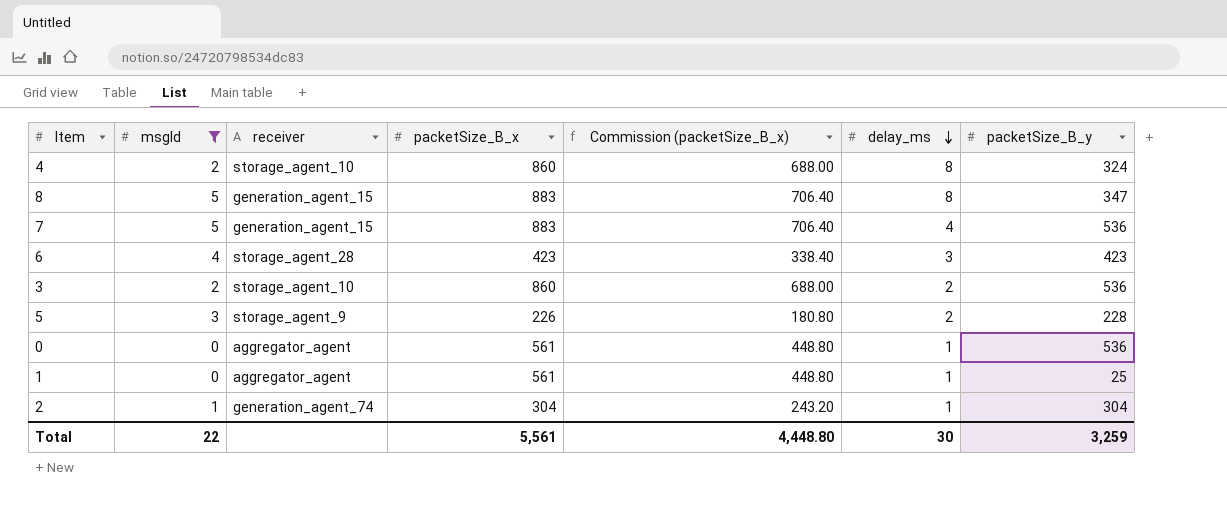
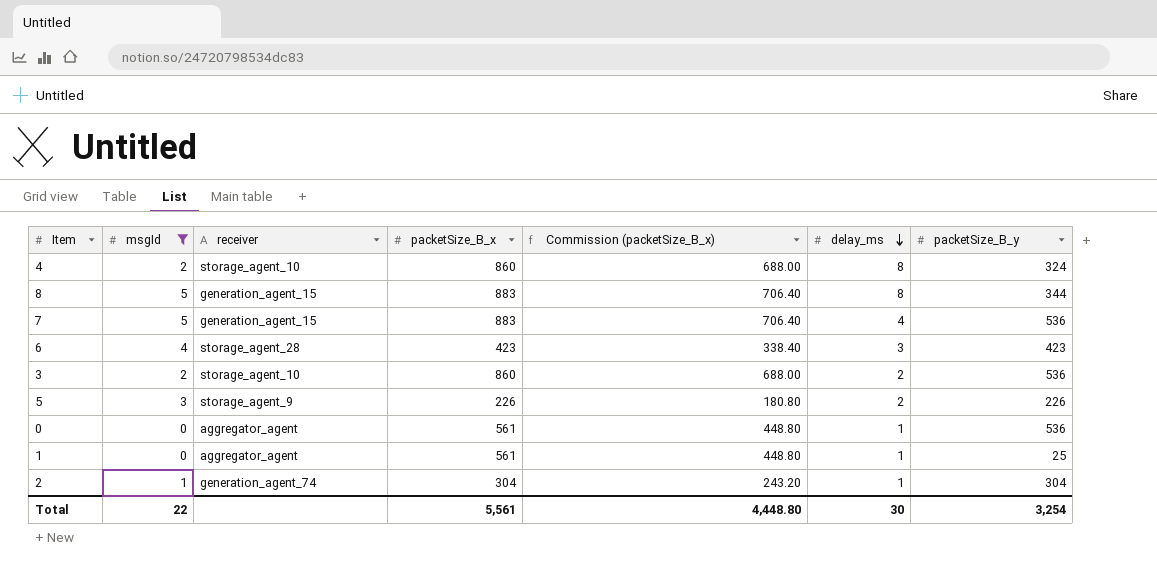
8 | packetSize_B_y: 347 -> 344
5 | packetSize_B_y: 228 -> 226
Total | packetSize_B_y: 3,259 -> 3,254

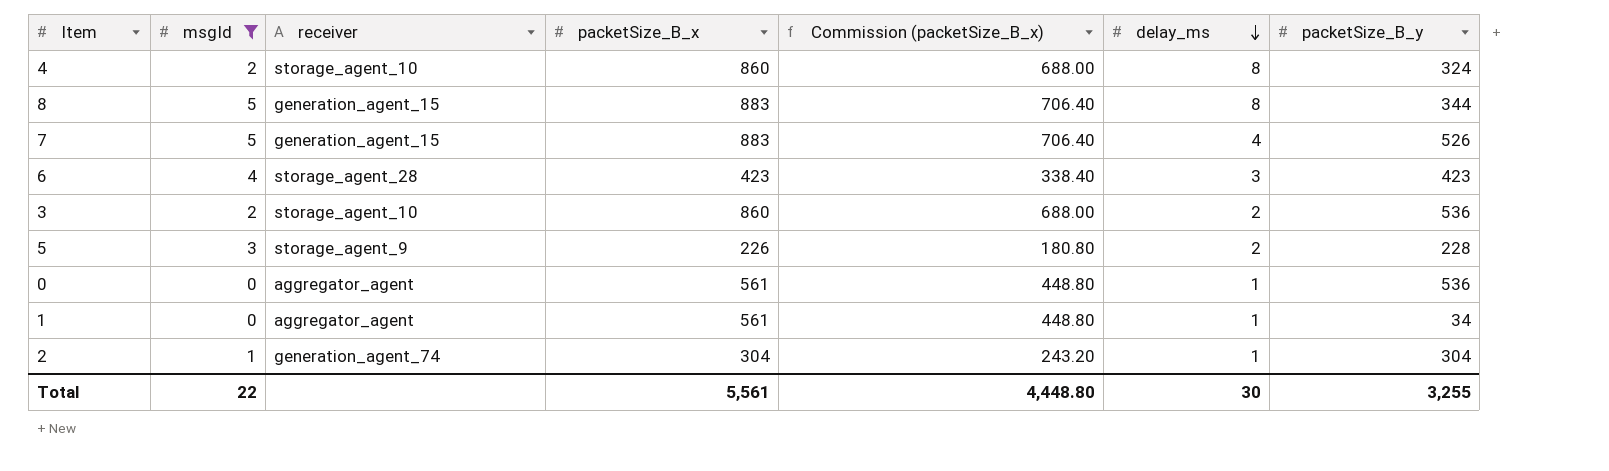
7 | packetSize_B_y: 536 -> 526
5 | packetSize_B_y: 226 -> 228
1 | packetSize_B_y: 25 -> 34
Total | packetSize_B_y: 3,254 -> 3,255

